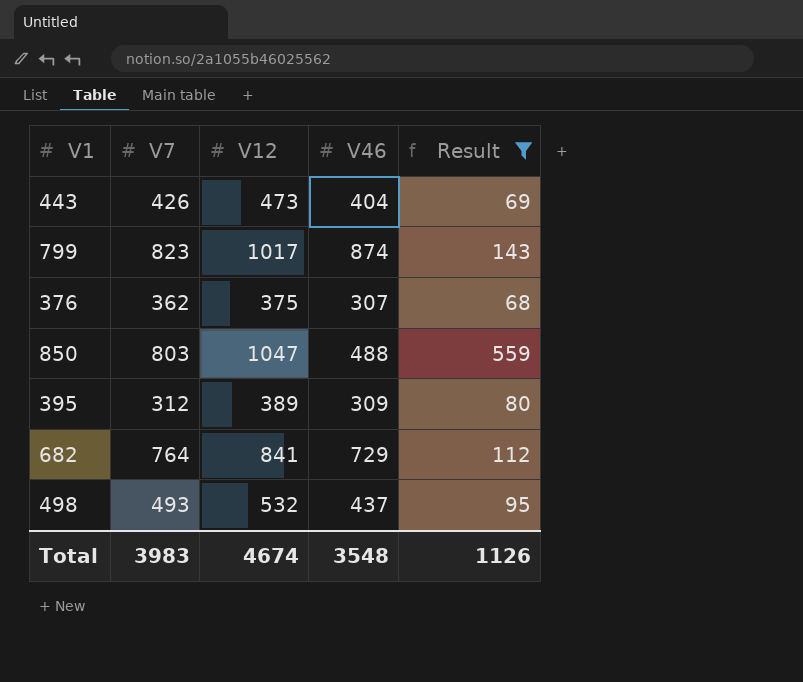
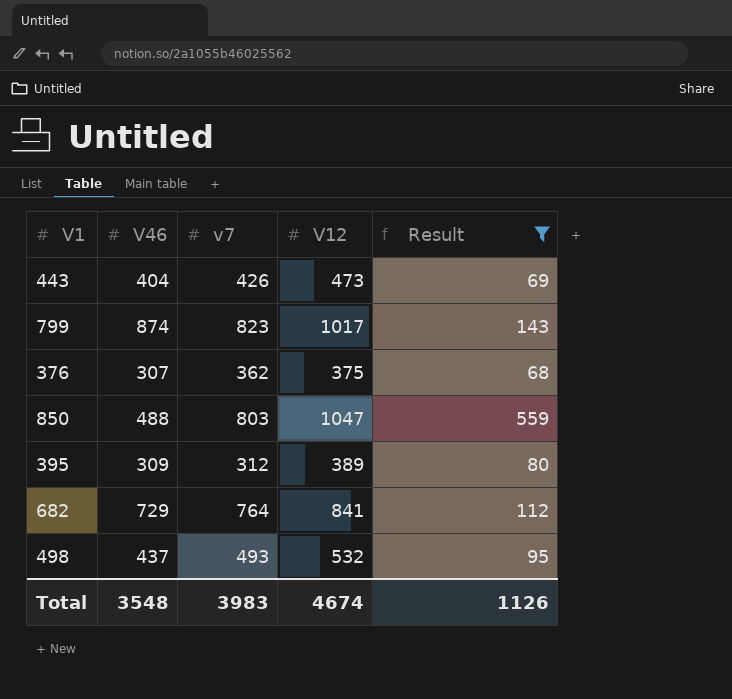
column V46 | position: 4 -> 2
column name: V7 -> v7

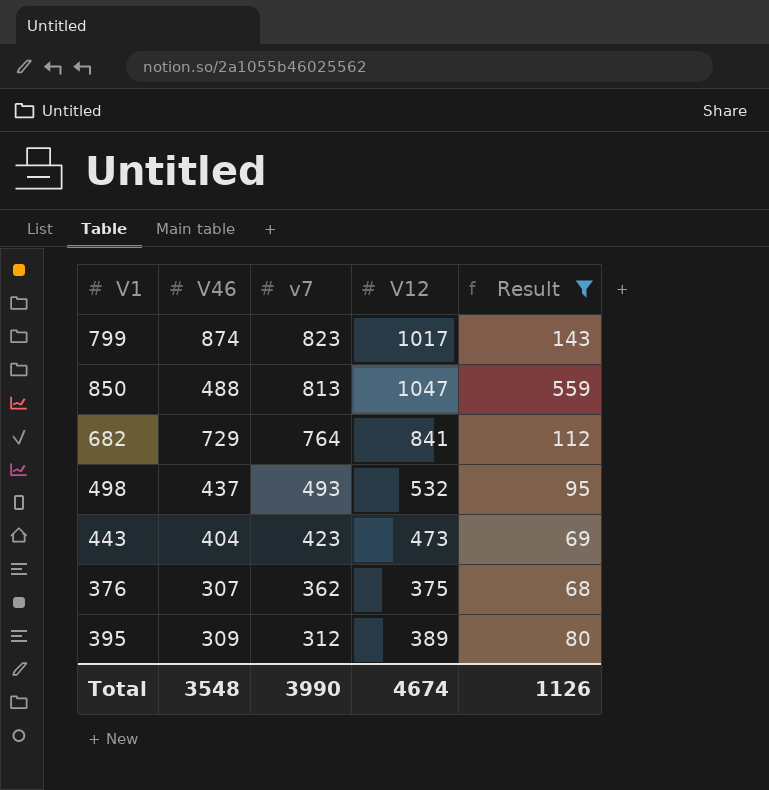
row order: none -> v7 descending
850 | v7: 803 -> 813
443 | v7: 426 -> 423
Total | v7: 3983 -> 3990

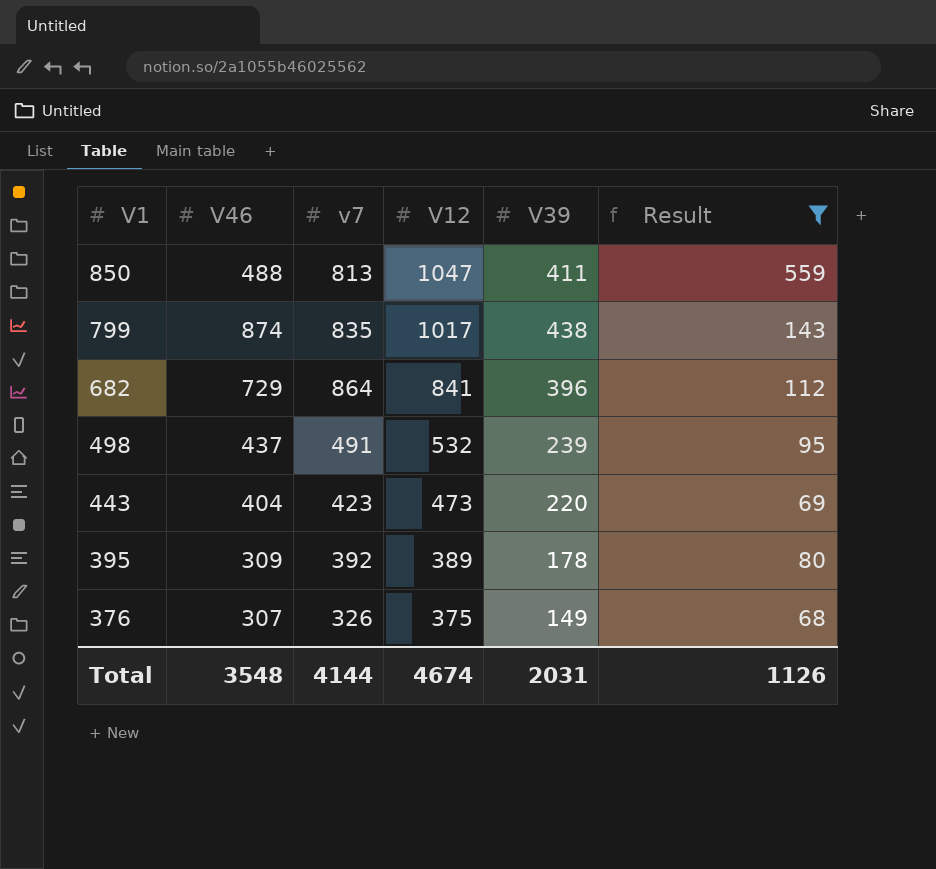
row order: v7 descending -> V1 descending
column V39 | position: none -> 5
799 | v7: 823 -> 835
682 | v7: 764 -> 864
498 | v7: 493 -> 491
395 | v7: 312 -> 392
376 | v7: 362 -> 326
Total | v7: 3990 -> 4144

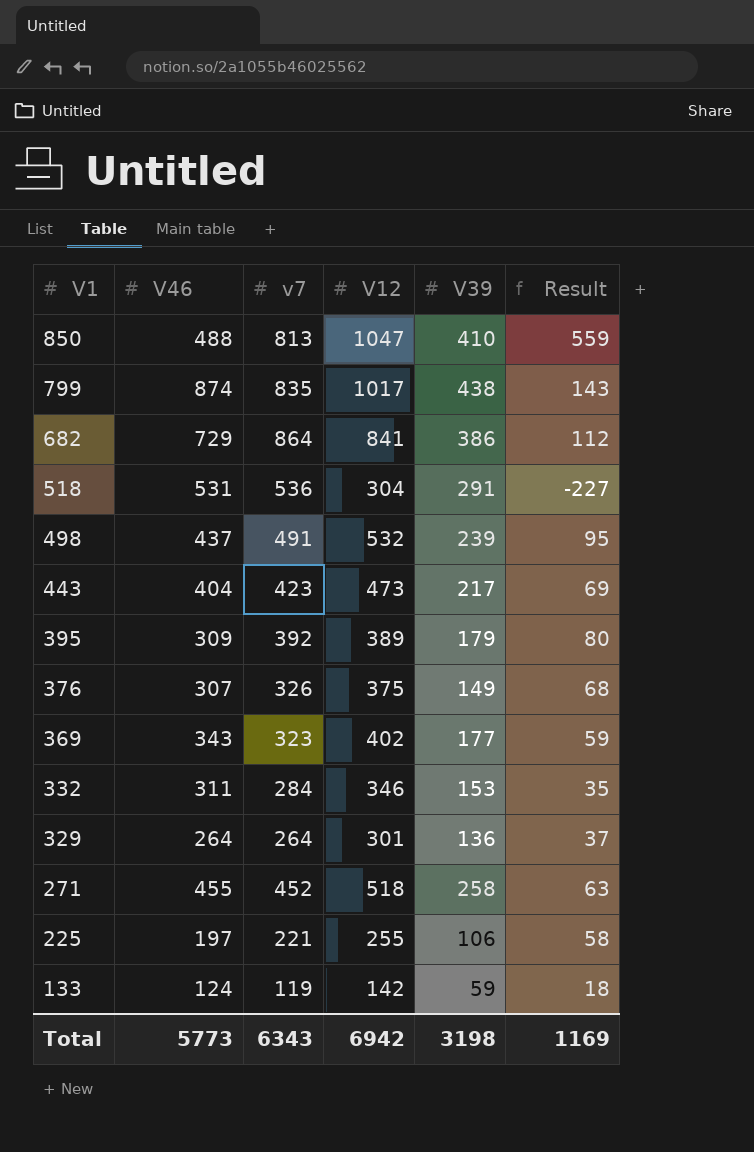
filter: Result >= 68 -> none
850 | V39: 411 -> 410
682 | V39: 396 -> 386
443 | V39: 220 -> 217
395 | V39: 178 -> 179
Total | V46: 3548 -> 5773
Total | v7: 4144 -> 6343
Total | V12: 4674 -> 6942
Total | V39: 2031 -> 3198
Total | Result: 1126 -> 1169

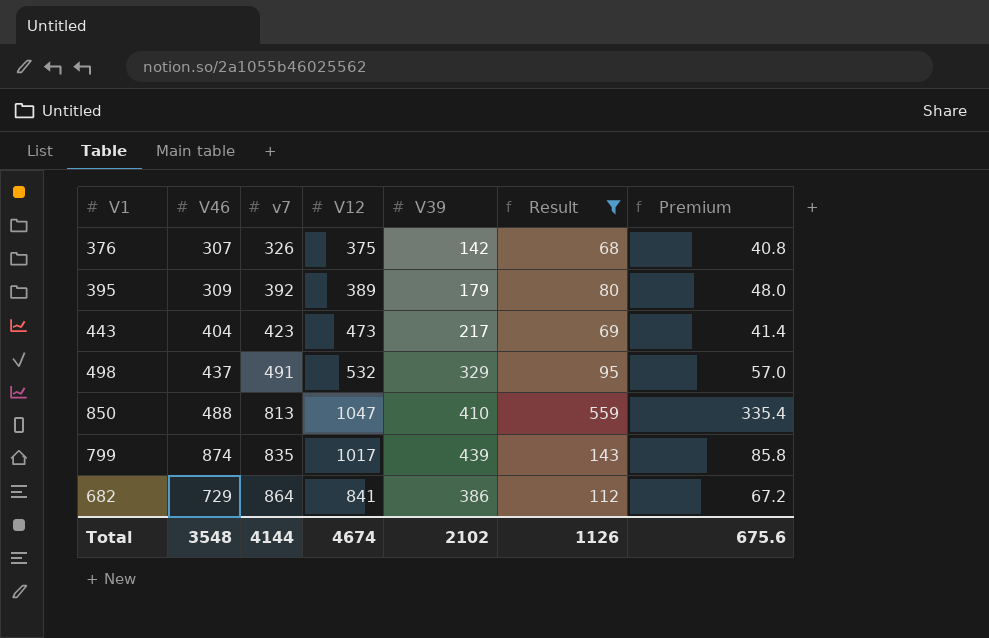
filter: none -> Result >= 68
row order: V1 descending -> v7 ascending
column Premium | formula: none -> [Result] * 0.6
376 | V39: 149 -> 142
498 | V39: 239 -> 329
799 | V39: 438 -> 439
Total | V46: 5773 -> 3548
Total | v7: 6343 -> 4144
Total | V12: 6942 -> 4674
Total | V39: 3198 -> 2102
Total | Result: 1169 -> 1126

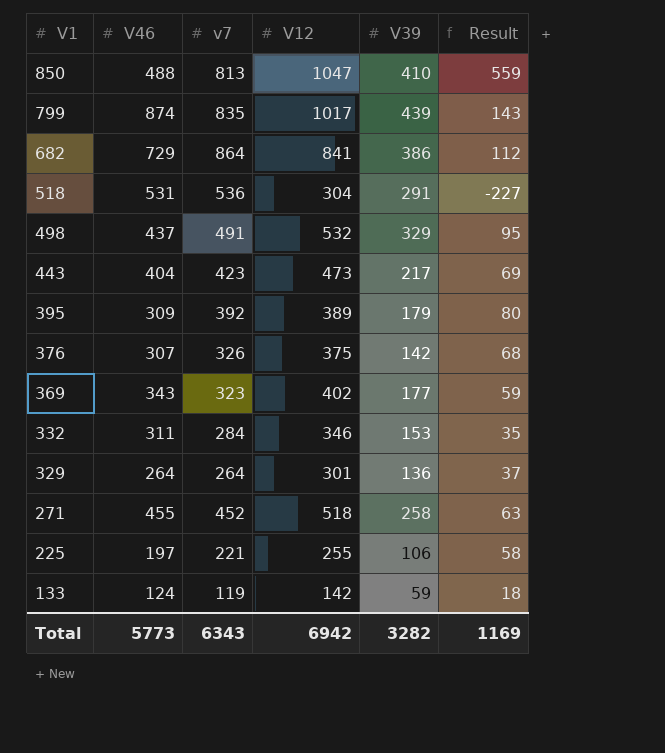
filter: Result >= 68 -> none
row order: v7 ascending -> V1 descending
column Premium | formula: [Result] * 0.6 -> none
Total | V46: 3548 -> 5773
Total | v7: 4144 -> 6343
Total | V12: 4674 -> 6942
Total | V39: 2102 -> 3282
Total | Result: 1126 -> 1169

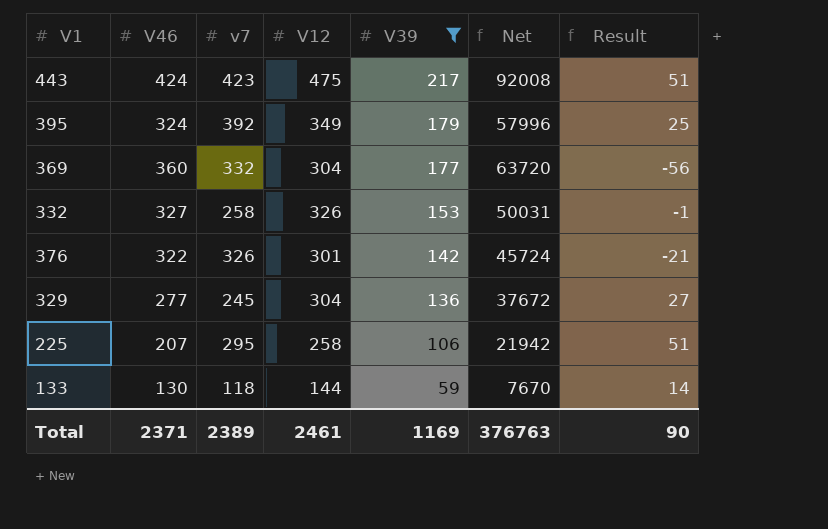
filter: none -> V39 <= 217
row order: V1 descending -> V39 descending
column Net | formula: none -> [V46] * [V39]
443 | V46: 404 -> 424
443 | V12: 473 -> 475
443 | Result: 69 -> 51
395 | V46: 309 -> 324
395 | V12: 389 -> 349
395 | Result: 80 -> 25
369 | V46: 343 -> 360
369 | v7: 323 -> 332
369 | V12: 402 -> 304
369 | Result: 59 -> -56
332 | V46: 311 -> 327
332 | v7: 284 -> 258
332 | V12: 346 -> 326
332 | Result: 35 -> -1
376 | V46: 307 -> 322
376 | V12: 375 -> 301
376 | Result: 68 -> -21
329 | V46: 264 -> 277
329 | v7: 264 -> 245
329 | V12: 301 -> 304
329 | Result: 37 -> 27
225 | V46: 197 -> 207
225 | v7: 221 -> 295
225 | V12: 255 -> 258
225 | Result: 58 -> 51
133 | V46: 124 -> 130
133 | v7: 119 -> 118
133 | V12: 142 -> 144
133 | Result: 18 -> 14
Total | V46: 5773 -> 2371
Total | v7: 6343 -> 2389
Total | V12: 6942 -> 2461
Total | V39: 3282 -> 1169
Total | Result: 1169 -> 90

